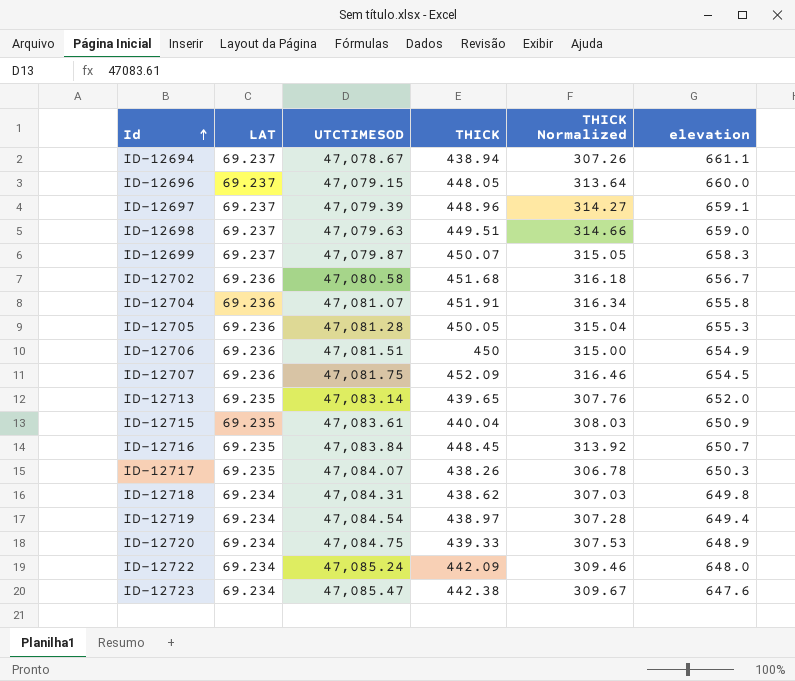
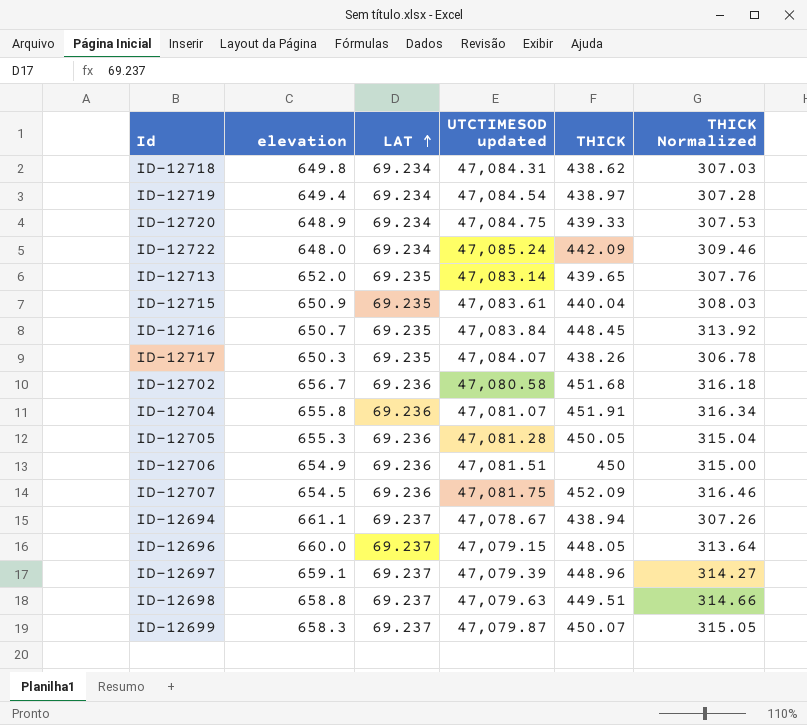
row order: Id ascending -> LAT ascending
column elevation | position: 6 -> 2
column name: UTCTIMESOD -> UTCTIMESOD updated
row ID-12723: 69.234 | 47,085.47 | 442.38 | 309.67 | 647.6 -> none
ID-12698 | elevation: 659.0 -> 658.8

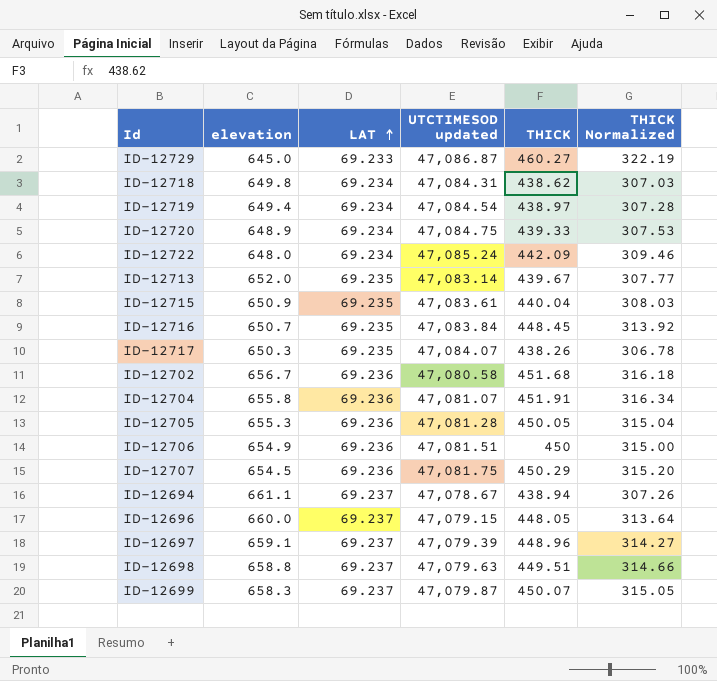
row ID-12729: none -> 645.0 | 69.233 | 47,086.87 | 460.27 | 322.19
ID-12713 | THICK: 439.65 -> 439.67
ID-12713 | THICK Normalized: 307.76 -> 307.77
ID-12707 | THICK: 452.09 -> 450.29
ID-12707 | THICK Normalized: 316.46 -> 315.20

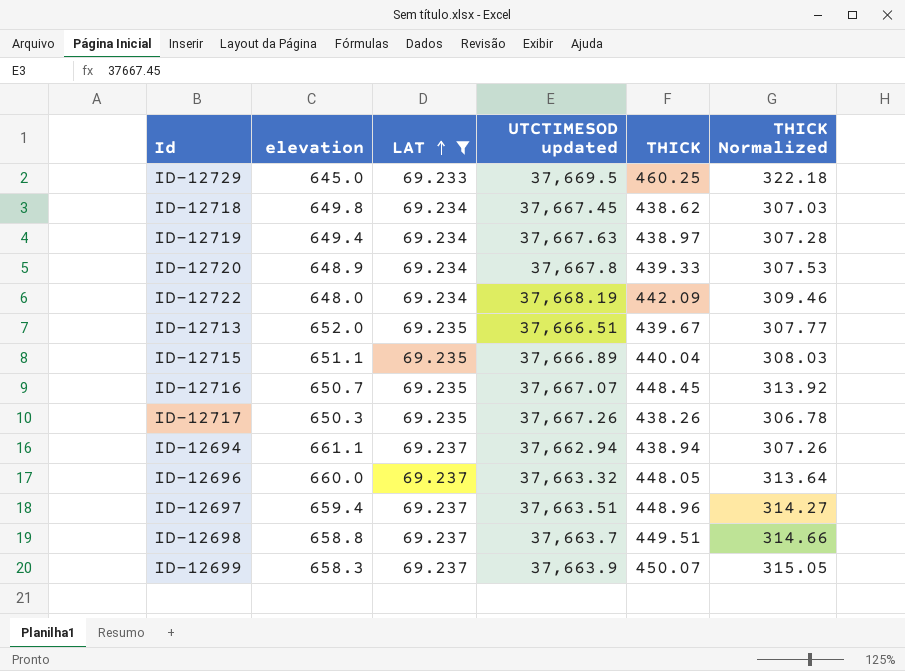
filter: none -> LAT != 69.236
ID-12729 | UTCTIMESOD updated: 47,086.87 -> 37,669.5
ID-12729 | THICK: 460.27 -> 460.25
ID-12729 | THICK Normalized: 322.19 -> 322.18
ID-12718 | UTCTIMESOD updated: 47,084.31 -> 37,667.45
ID-12719 | UTCTIMESOD updated: 47,084.54 -> 37,667.63
ID-12720 | UTCTIMESOD updated: 47,084.75 -> 37,667.8
ID-12722 | UTCTIMESOD updated: 47,085.24 -> 37,668.19
ID-12713 | UTCTIMESOD updated: 47,083.14 -> 37,666.51
ID-12715 | elevation: 650.9 -> 651.1
ID-12715 | UTCTIMESOD updated: 47,083.61 -> 37,666.89
ID-12716 | UTCTIMESOD updated: 47,083.84 -> 37,667.07
ID-12717 | UTCTIMESOD updated: 47,084.07 -> 37,667.26
ID-12694 | UTCTIMESOD updated: 47,078.67 -> 37,662.94
ID-12696 | UTCTIMESOD updated: 47,079.15 -> 37,663.32
ID-12697 | elevation: 659.1 -> 659.4
ID-12697 | UTCTIMESOD updated: 47,079.39 -> 37,663.51
ID-12698 | UTCTIMESOD updated: 47,079.63 -> 37,663.7
ID-12699 | UTCTIMESOD updated: 47,079.87 -> 37,663.9

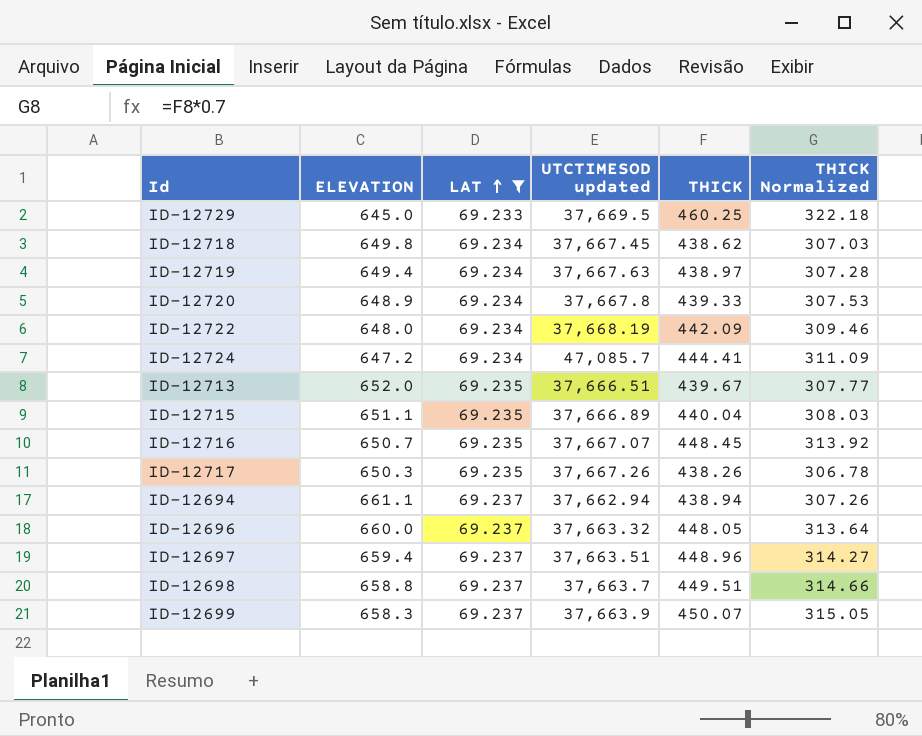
column name: elevation -> ELEVATION
row ID-12724: none -> 647.2 | 69.234 | 47,085.7 | 444.41 | 311.09

